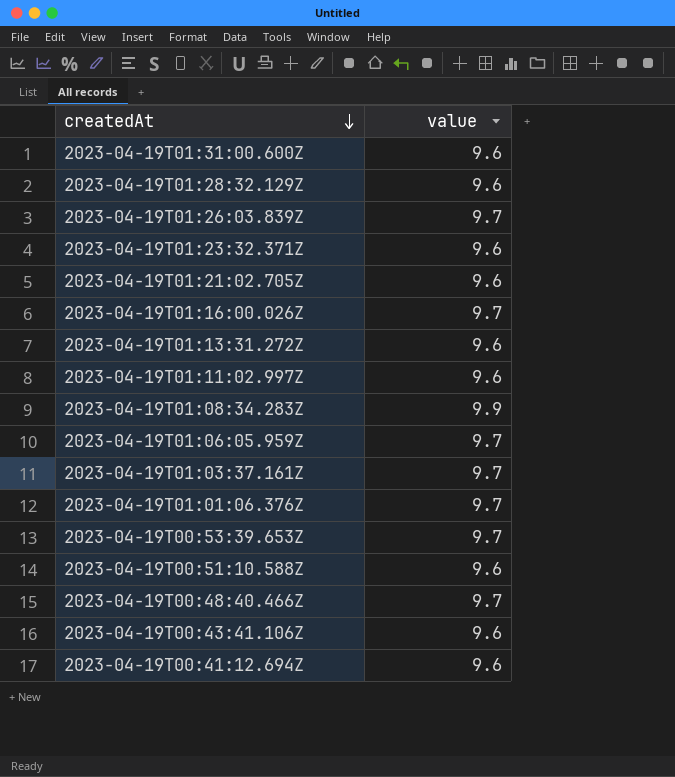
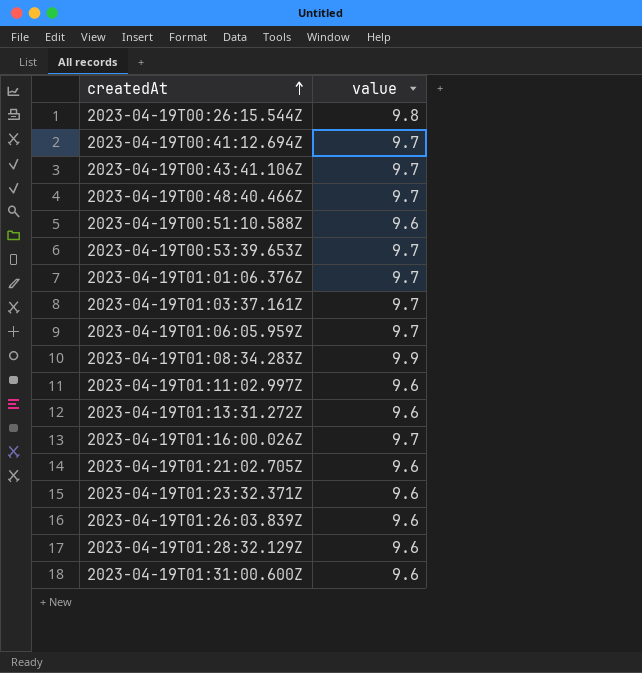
row order: createdAt descending -> createdAt ascending
row 2023-04-19T00:26:15.544Z: none -> 9.8
2023-04-19T00:41:12.694Z | value: 9.6 -> 9.7
2023-04-19T00:43:41.106Z | value: 9.6 -> 9.7
2023-04-19T01:26:03.839Z | value: 9.7 -> 9.6

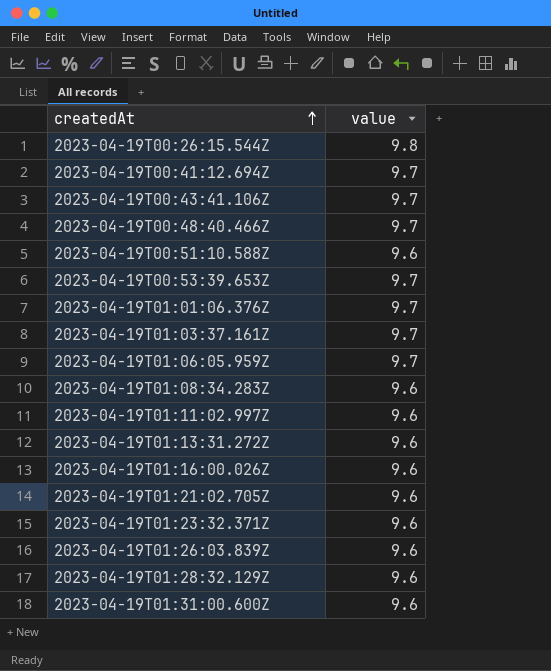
2023-04-19T01:08:34.283Z | value: 9.9 -> 9.6
2023-04-19T01:16:00.026Z | value: 9.7 -> 9.6

